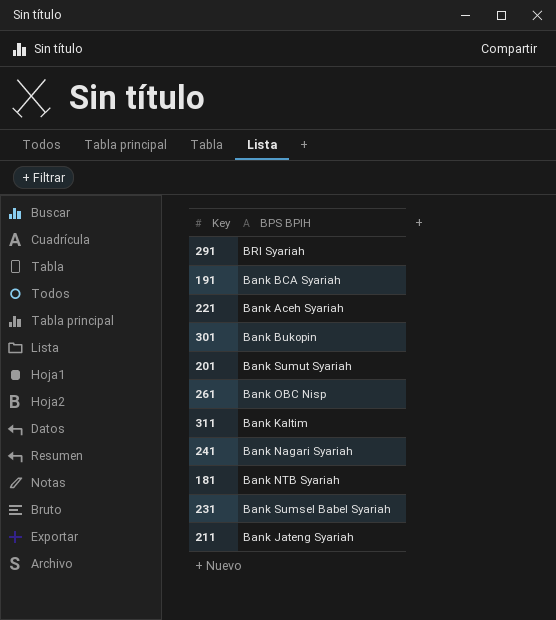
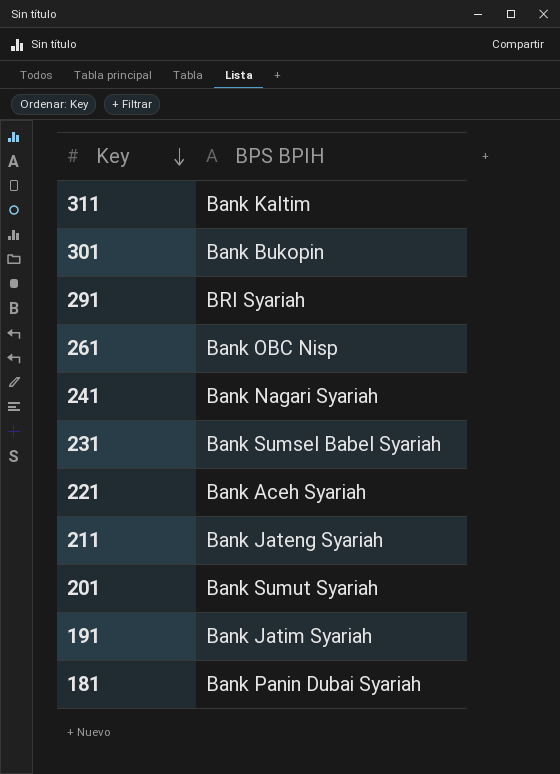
row order: none -> Key descending
191 | BPS BPIH: Bank BCA Syariah -> Bank Jatim Syariah
181 | BPS BPIH: Bank NTB Syariah -> Bank Panin Dubai Syariah

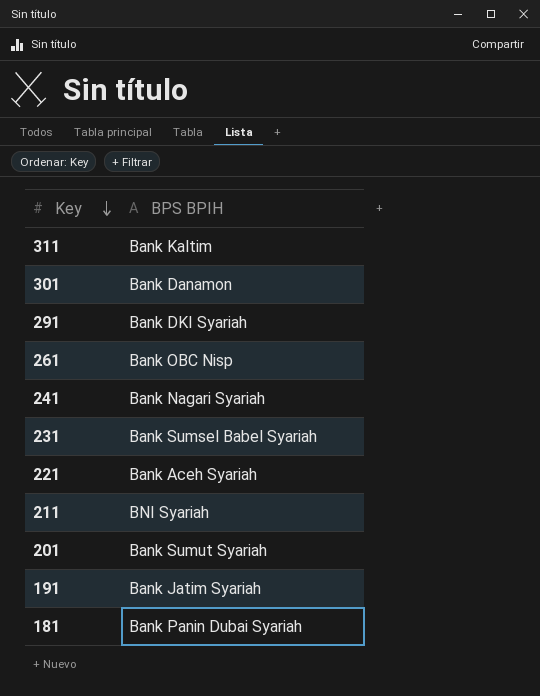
301 | BPS BPIH: Bank Bukopin -> Bank Danamon
291 | BPS BPIH: BRI Syariah -> Bank DKI Syariah
211 | BPS BPIH: Bank Jateng Syariah -> BNI Syariah

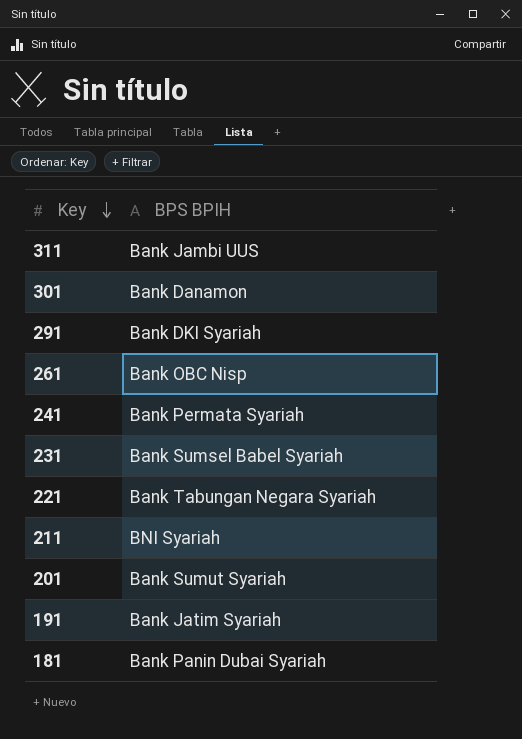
311 | BPS BPIH: Bank Kaltim -> Bank Jambi UUS
241 | BPS BPIH: Bank Nagari Syariah -> Bank Permata Syariah
221 | BPS BPIH: Bank Aceh Syariah -> Bank Tabungan Negara Syariah

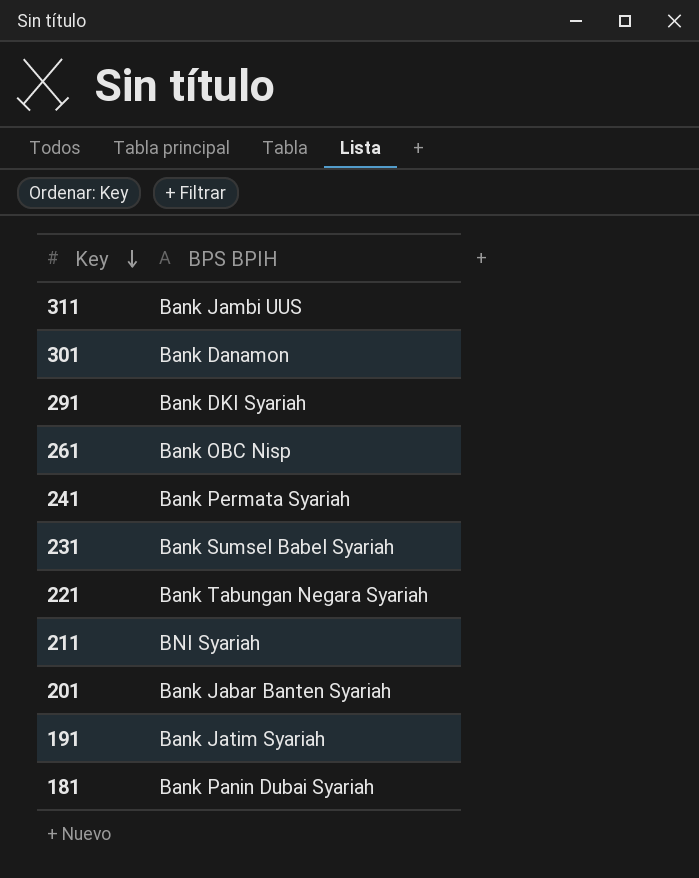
201 | BPS BPIH: Bank Sumut Syariah -> Bank Jabar Banten Syariah

